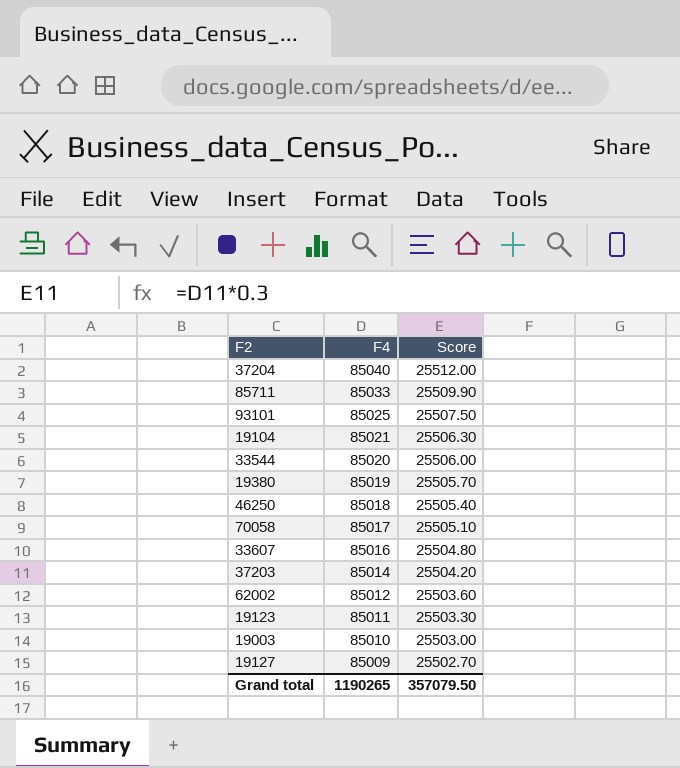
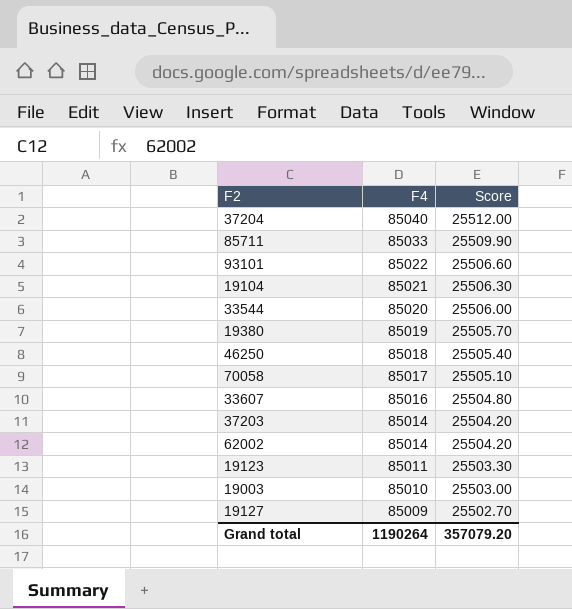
93101 | F4: 85025 -> 85022
93101 | Score: 25507.50 -> 25506.60
62002 | F4: 85012 -> 85014
62002 | Score: 25503.60 -> 25504.20
Grand total | F4: 1190265 -> 1190264
Grand total | Score: 357079.50 -> 357079.20

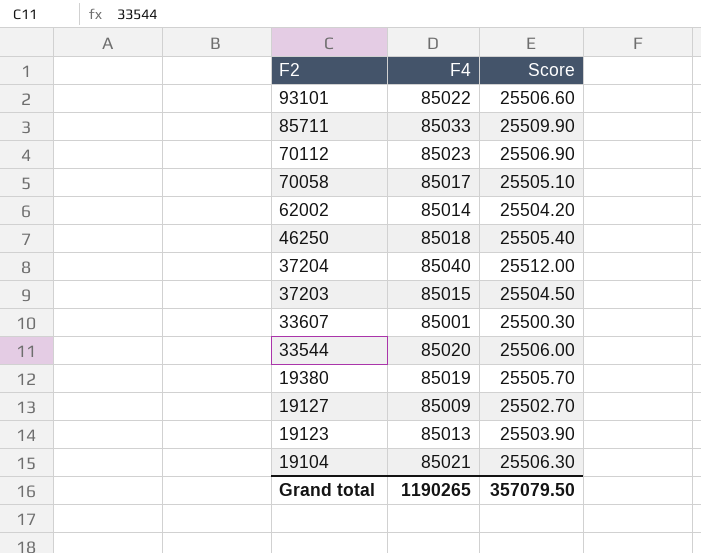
row order: F4 descending -> F2 descending
row 19003: 85010 | 25503.00 -> none
row 70112: none -> 85023 | 25506.90
37203 | F4: 85014 -> 85015
37203 | Score: 25504.20 -> 25504.50
33607 | F4: 85016 -> 85001
33607 | Score: 25504.80 -> 25500.30
19123 | F4: 85011 -> 85013
19123 | Score: 25503.30 -> 25503.90
Grand total | F4: 1190264 -> 1190265
Grand total | Score: 357079.20 -> 357079.50

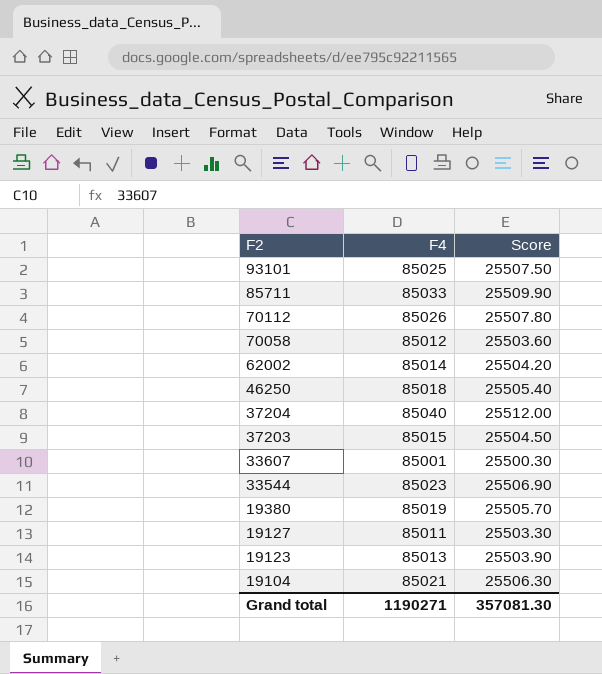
93101 | F4: 85022 -> 85025
93101 | Score: 25506.60 -> 25507.50
70112 | F4: 85023 -> 85026
70112 | Score: 25506.90 -> 25507.80
70058 | F4: 85017 -> 85012
70058 | Score: 25505.10 -> 25503.60
33544 | F4: 85020 -> 85023
33544 | Score: 25506.00 -> 25506.90
19127 | F4: 85009 -> 85011
19127 | Score: 25502.70 -> 25503.30
Grand total | F4: 1190265 -> 1190271
Grand total | Score: 357079.50 -> 357081.30

